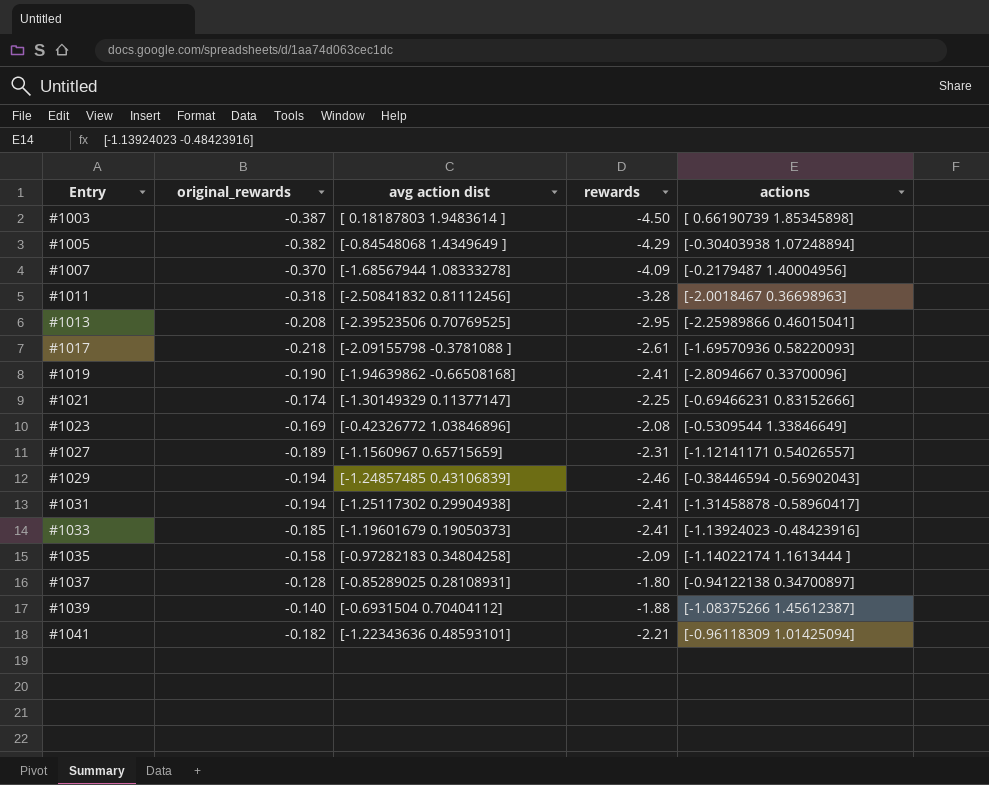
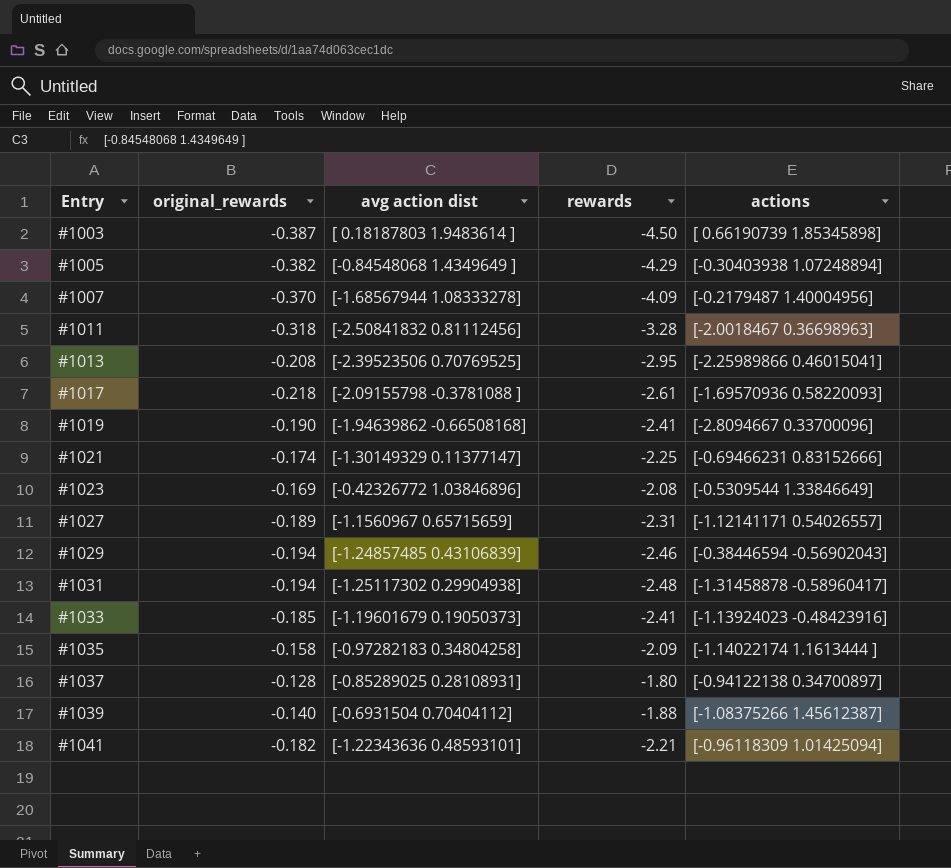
#1031 | rewards: -2.41 -> -2.48

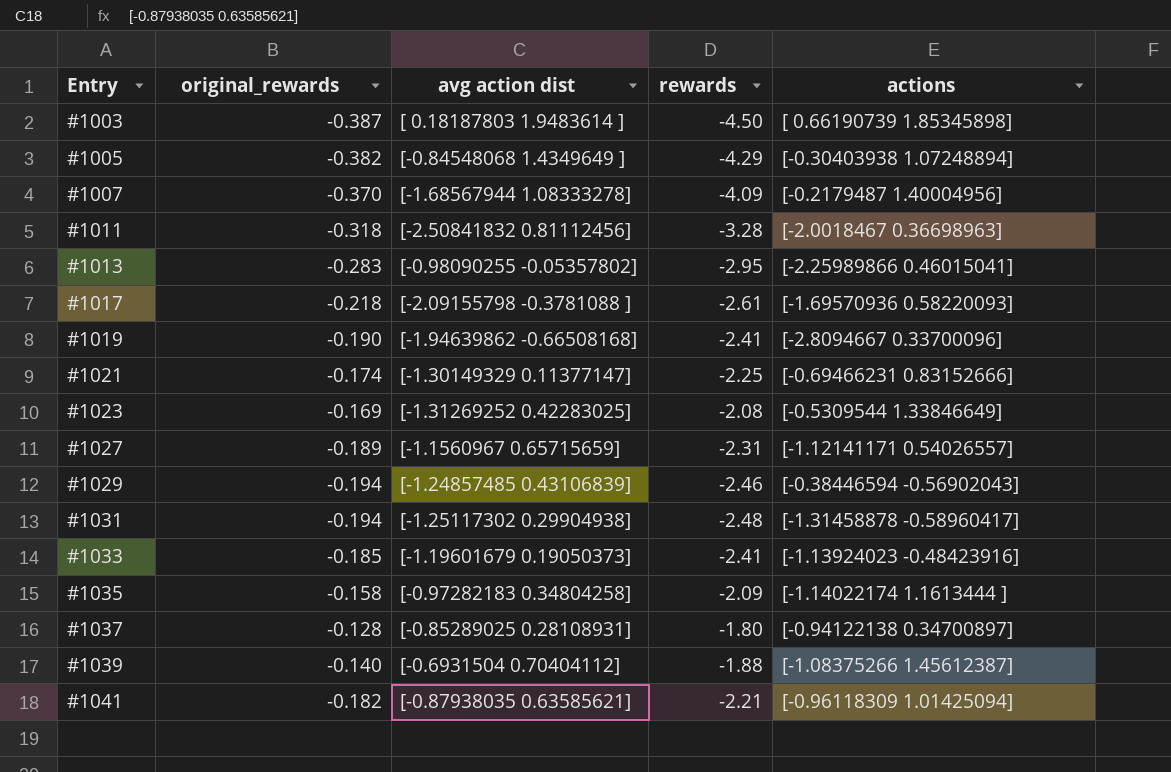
#1013 | original_rewards: -0.208 -> -0.283
#1013 | avg action dist: [-2.39523506 0.70769525] -> [-0.98090255 -0.05357802]
#1023 | avg action dist: [-0.42326772 1.03846896] -> [-1.31269252 0.42283025]
#1041 | avg action dist: [-1.22343636 0.48593101] -> [-0.87938035 0.63585621]

